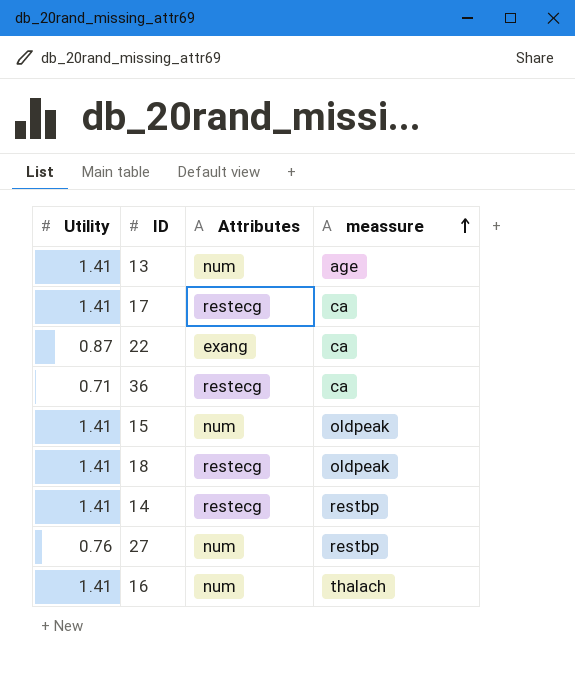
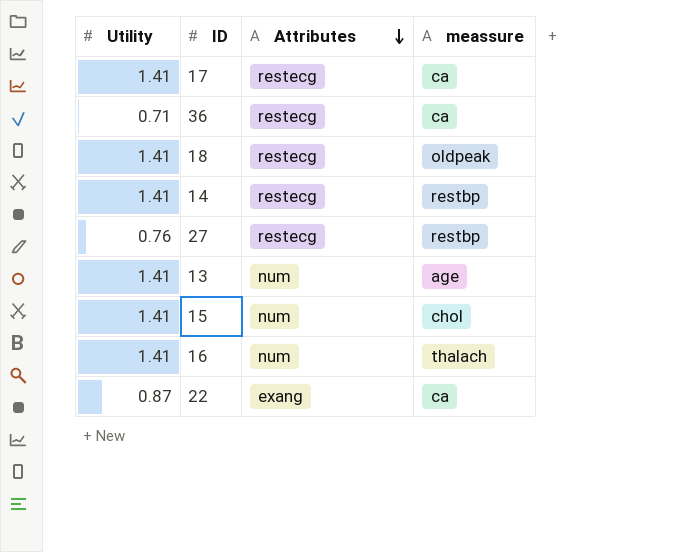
row order: meassure ascending -> Attributes descending
27 | Attributes: num -> restecg
15 | meassure: oldpeak -> chol

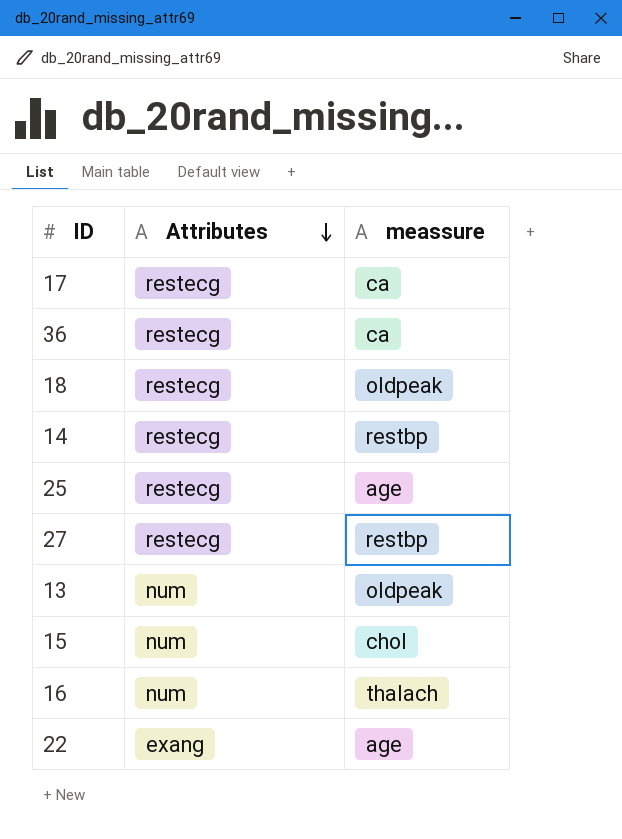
column Utility | position: 1 -> none
row 25: none -> restecg | age
13 | meassure: age -> oldpeak
22 | meassure: ca -> age

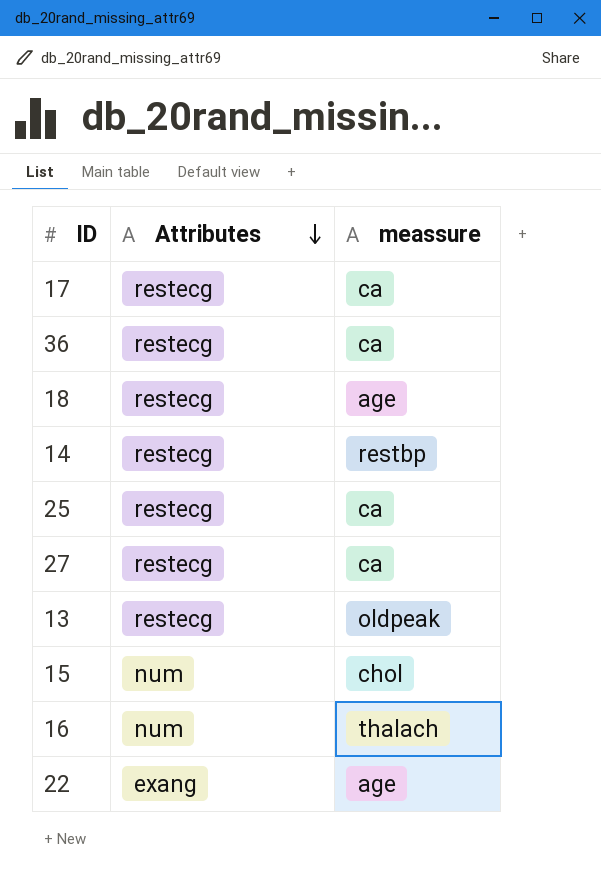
18 | meassure: oldpeak -> age
25 | meassure: age -> ca
27 | meassure: restbp -> ca
13 | Attributes: num -> restecg

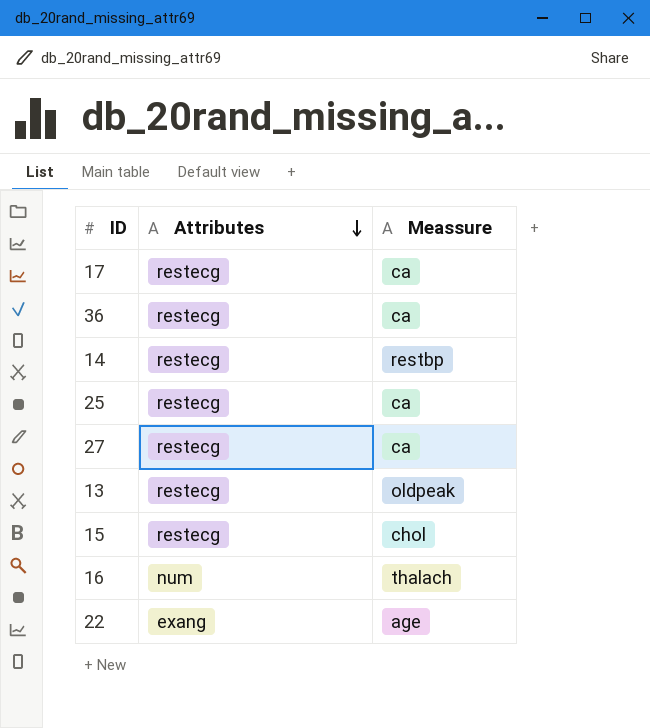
column name: meassure -> Meassure
row 18: restecg | age -> none
15 | Attributes: num -> restecg

